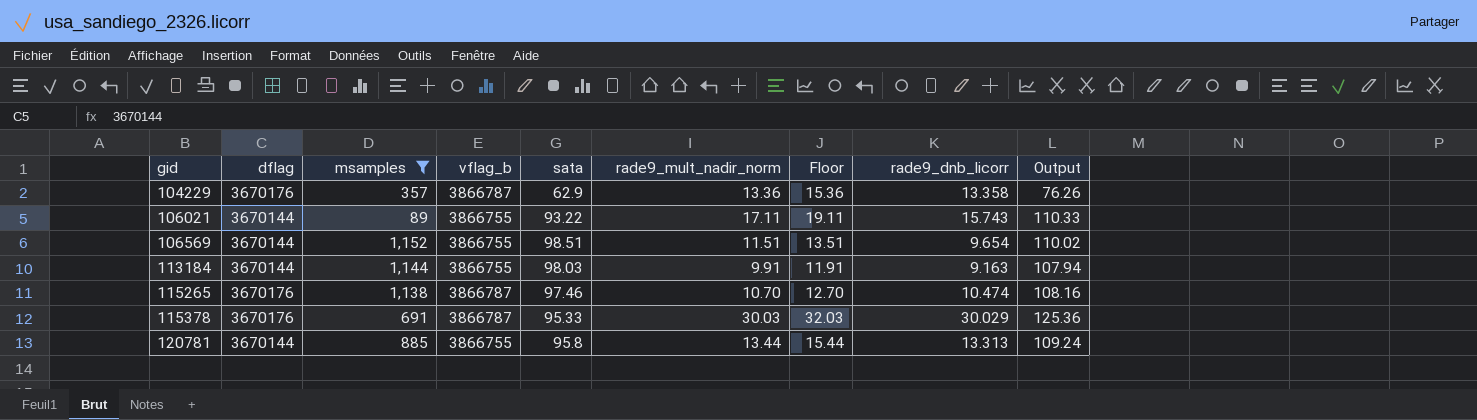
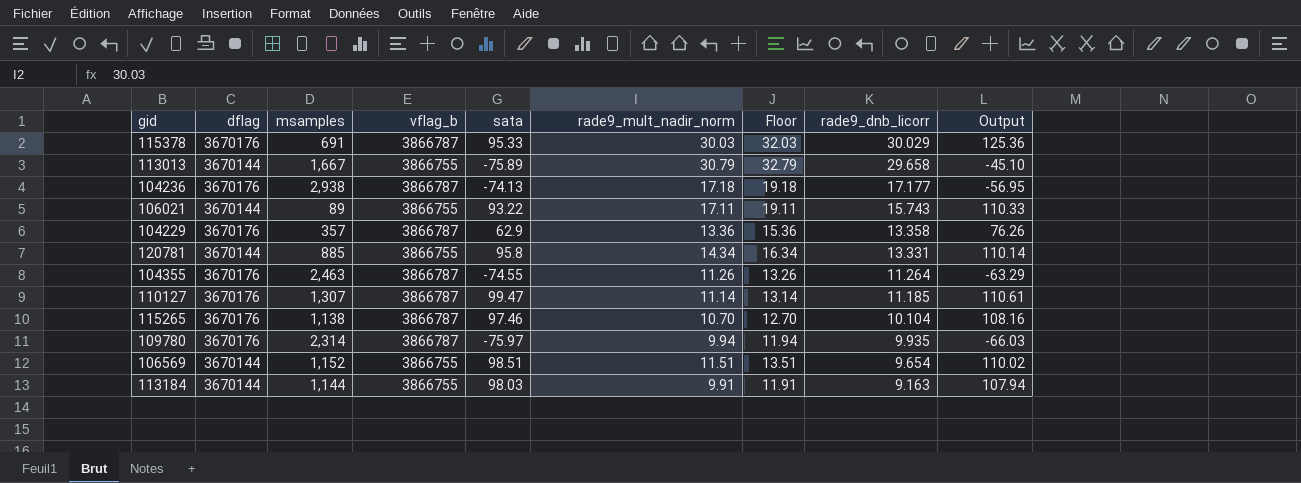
filter: msamples <= 1,152 -> none
row order: gid ascending -> rade9_dnb_licorr descending
120781 | rade9_mult_nadir_norm: 13.44 -> 14.34
120781 | Floor: 15.44 -> 16.34
120781 | rade9_dnb_licorr: 13.313 -> 13.331
120781 | Output: 109.24 -> 110.14
115265 | rade9_dnb_licorr: 10.474 -> 10.104

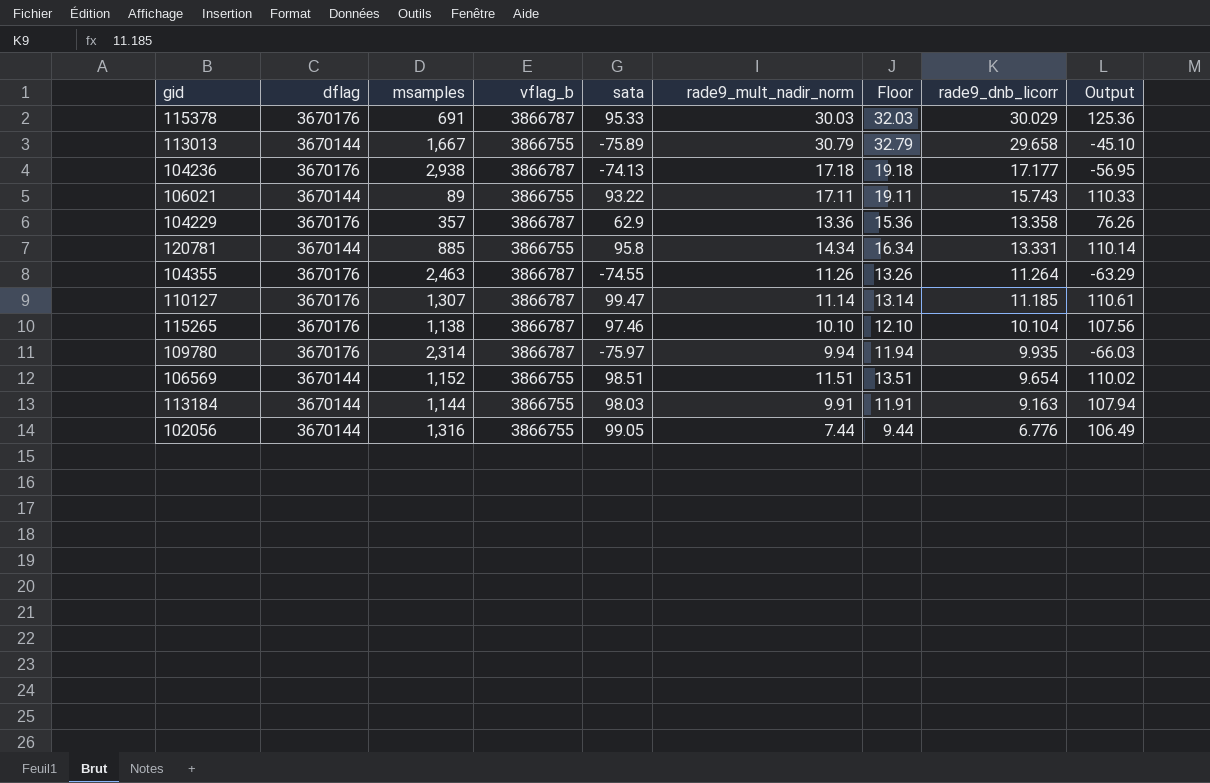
115265 | rade9_mult_nadir_norm: 10.70 -> 10.10
115265 | Floor: 12.70 -> 12.10
115265 | Output: 108.16 -> 107.56
row 102056: none -> 3670144 | 1,316 | 3866755 | 99.05 | 7.44 | 9.44 | 6.776 | 106.49

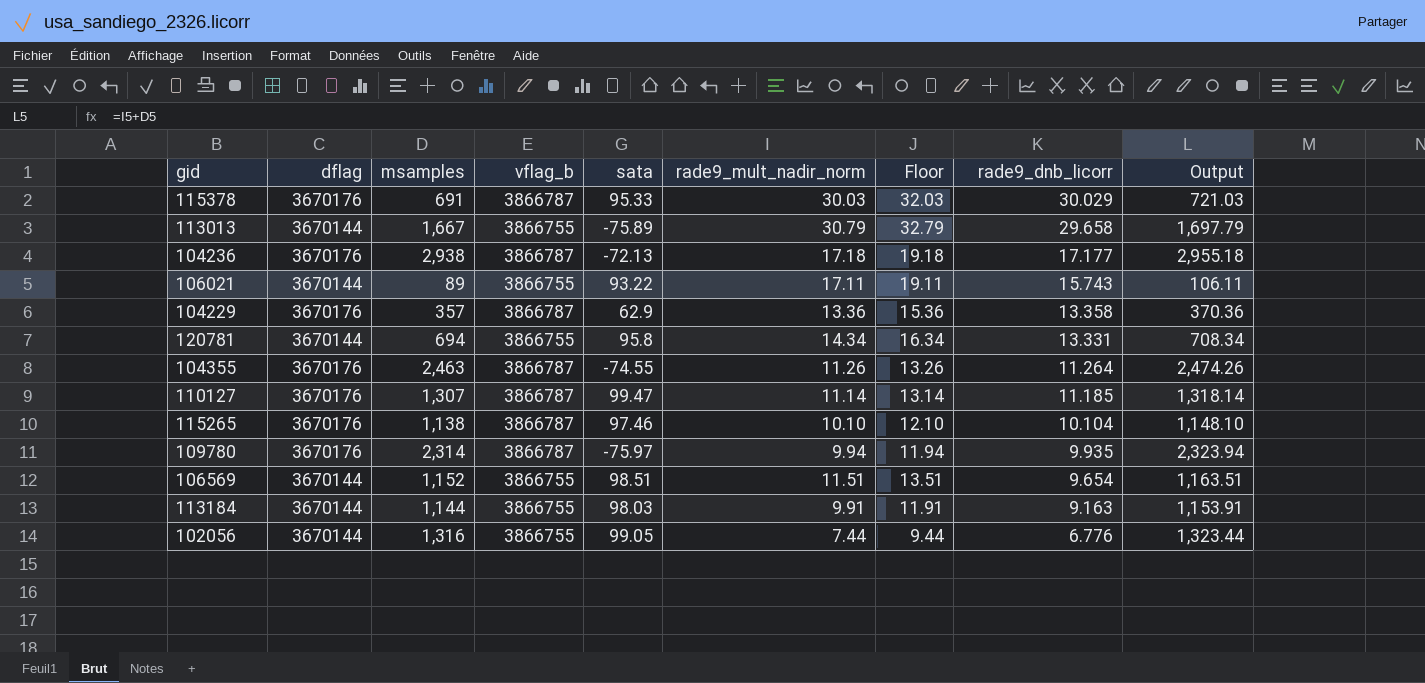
column Output | formula: [sata] + [rade9_mult_nadir_norm] -> [msamples] + [rade9_mult_nadir_norm]
104236 | sata: -74.13 -> -72.13
120781 | msamples: 885 -> 694

